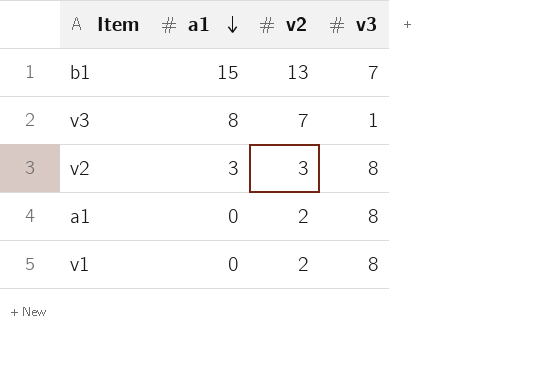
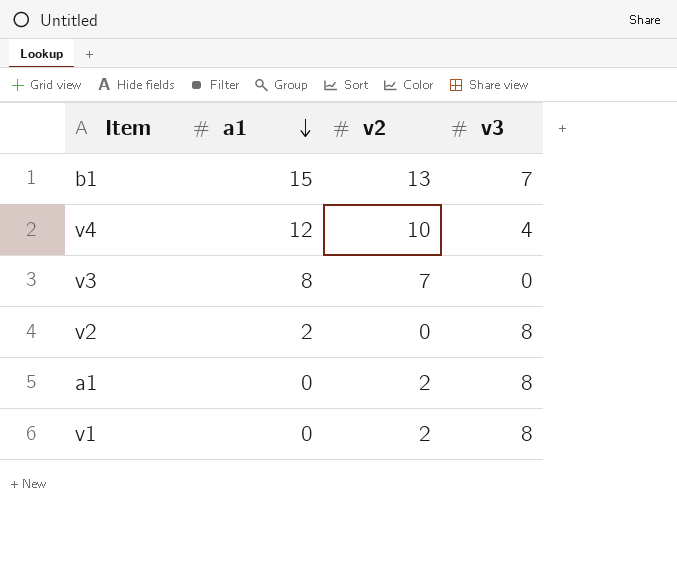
row v4: none -> 12 | 10 | 4
v3 | v3: 1 -> 0
v2 | a1: 3 -> 2
v2 | v2: 3 -> 0

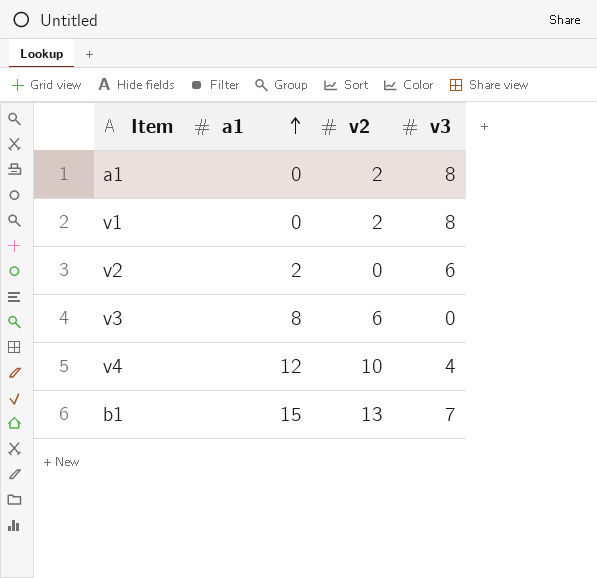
row order: a1 descending -> a1 ascending
v2 | v3: 8 -> 6
v3 | v2: 7 -> 6

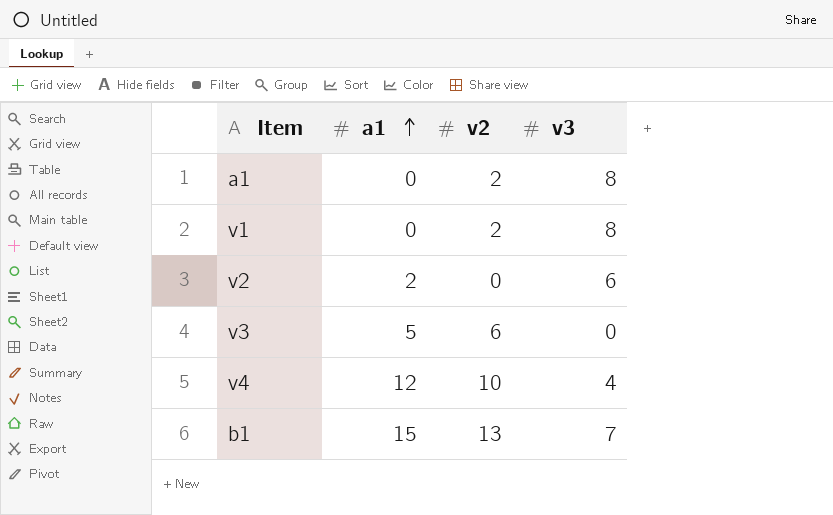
v3 | a1: 8 -> 5

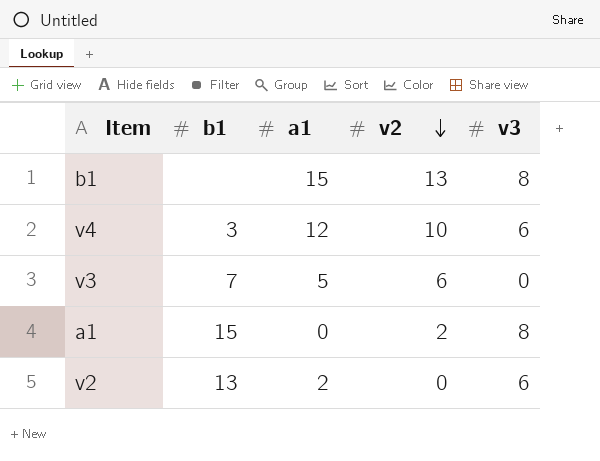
row order: a1 ascending -> v2 descending
column b1 | position: none -> 2
row v1: 0 | 2 | 8 -> none
b1 | v3: 7 -> 8
v4 | v3: 4 -> 6

